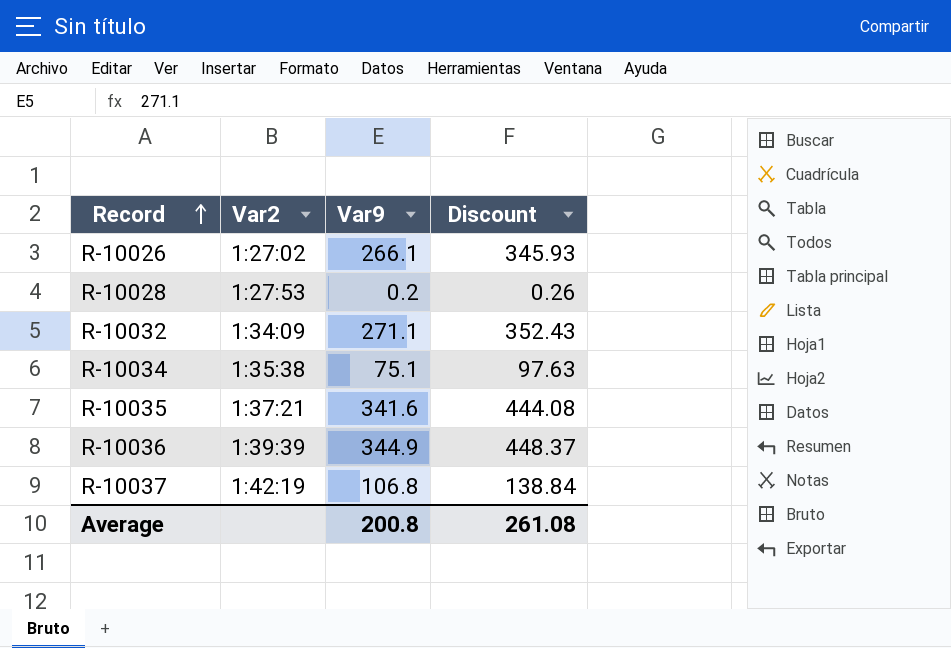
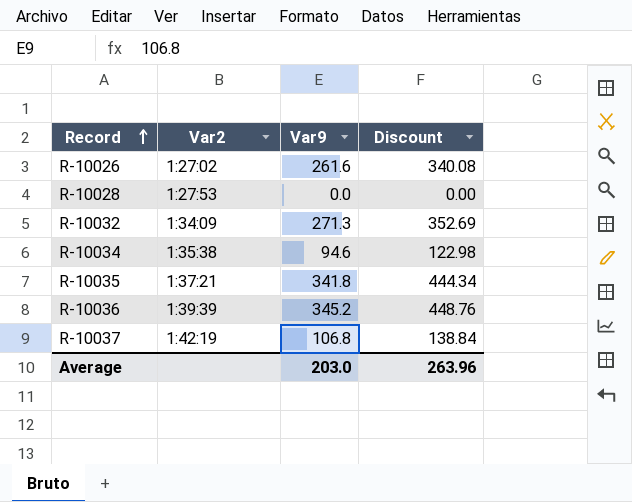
R-10026 | Var9: 266.1 -> 261.6
R-10026 | Discount: 345.93 -> 340.08
R-10028 | Var9: 0.2 -> 0.0
R-10028 | Discount: 0.26 -> 0.00
R-10032 | Var9: 271.1 -> 271.3
R-10032 | Discount: 352.43 -> 352.69
R-10034 | Var9: 75.1 -> 94.6
R-10034 | Discount: 97.63 -> 122.98
R-10035 | Var9: 341.6 -> 341.8
R-10035 | Discount: 444.08 -> 444.34
R-10036 | Var9: 344.9 -> 345.2
R-10036 | Discount: 448.37 -> 448.76
Average | Var9: 200.8 -> 203.0
Average | Discount: 261.08 -> 263.96

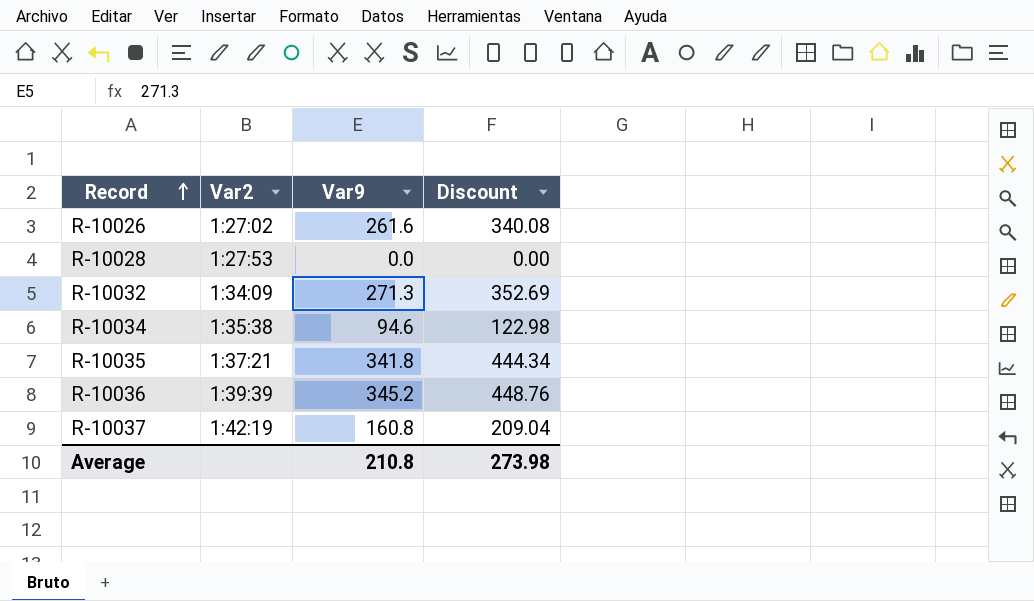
R-10037 | Var9: 106.8 -> 160.8
R-10037 | Discount: 138.84 -> 209.04
Average | Var9: 203.0 -> 210.8
Average | Discount: 263.96 -> 273.98

